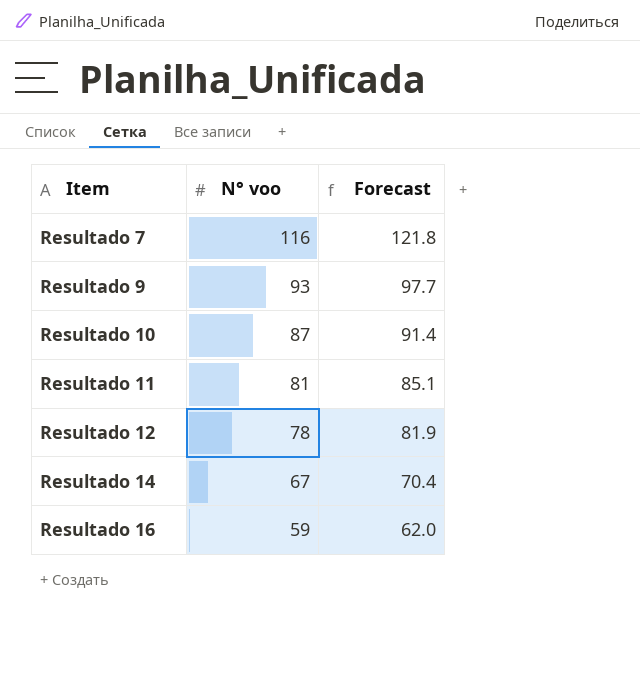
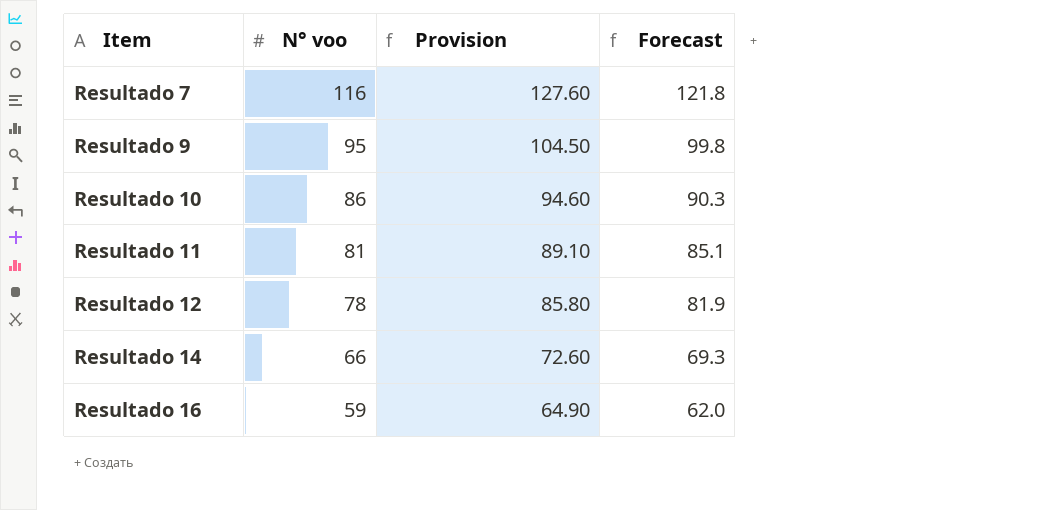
column Provision | formula: none -> [N° voo] * 1.1
Resultado 9 | N° voo: 93 -> 95
Resultado 9 | Forecast: 97.7 -> 99.8
Resultado 10 | N° voo: 87 -> 86
Resultado 10 | Forecast: 91.4 -> 90.3
Resultado 14 | N° voo: 67 -> 66
Resultado 14 | Forecast: 70.4 -> 69.3

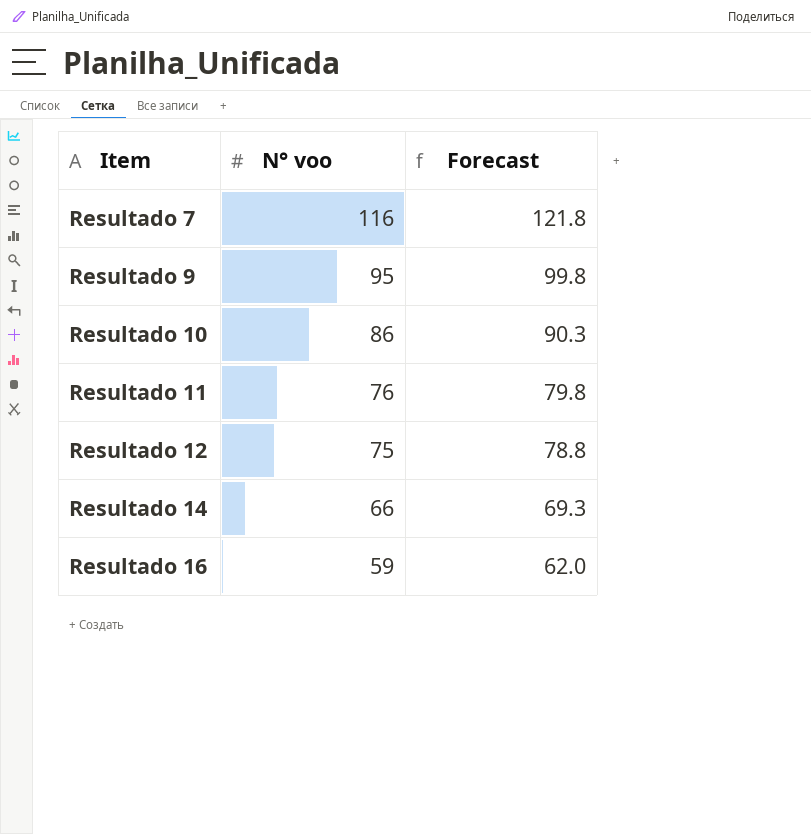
column Provision | formula: [N° voo] * 1.1 -> none
Resultado 11 | N° voo: 81 -> 76
Resultado 11 | Forecast: 85.1 -> 79.8
Resultado 12 | N° voo: 78 -> 75
Resultado 12 | Forecast: 81.9 -> 78.8

